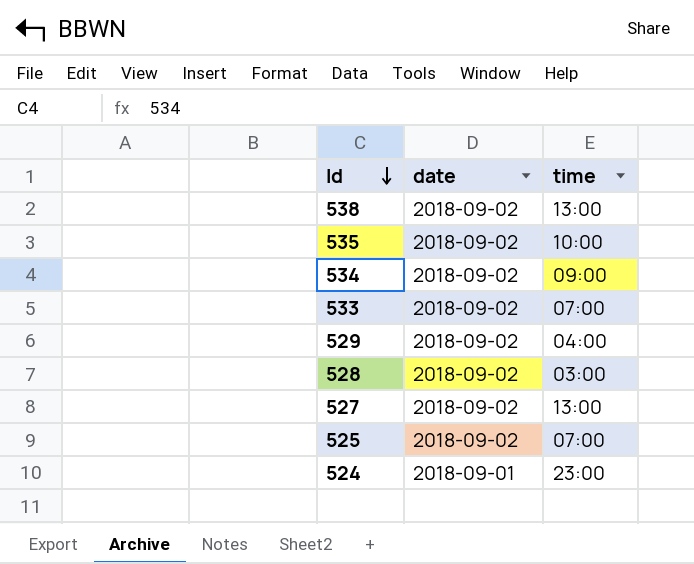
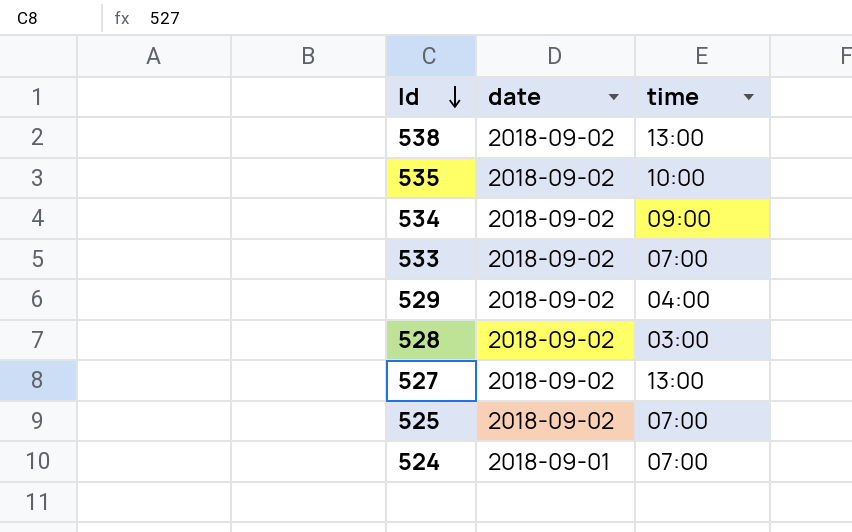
524 | time: 23:00 -> 07:00

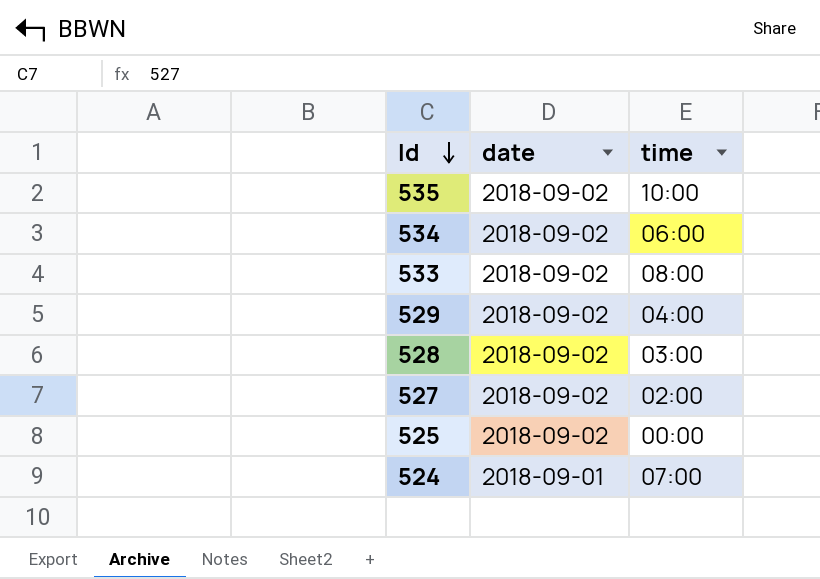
row 538: 2018-09-02 | 13:00 -> none
534 | time: 09:00 -> 06:00
533 | time: 07:00 -> 08:00
527 | time: 13:00 -> 02:00
525 | time: 07:00 -> 00:00

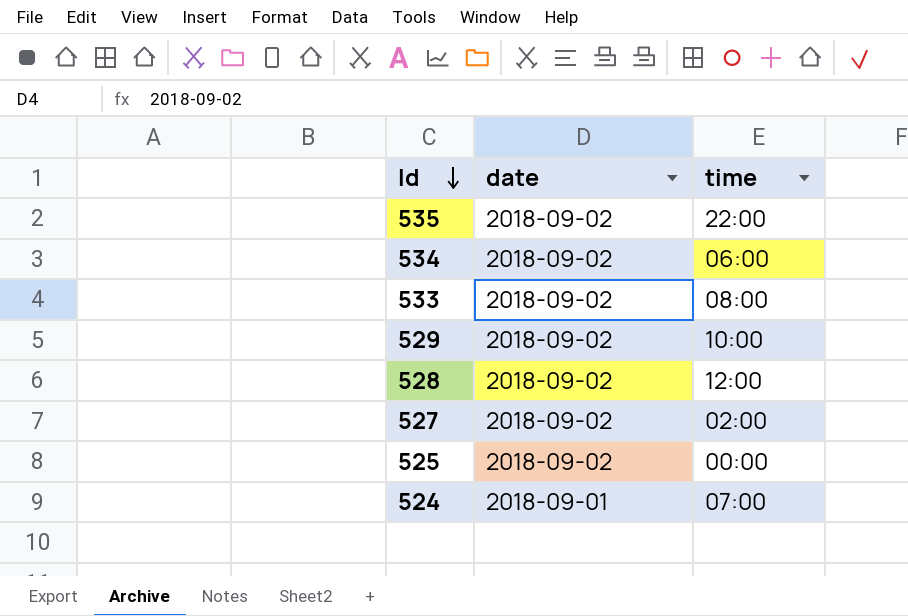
535 | time: 10:00 -> 22:00
529 | time: 04:00 -> 10:00
528 | time: 03:00 -> 12:00

